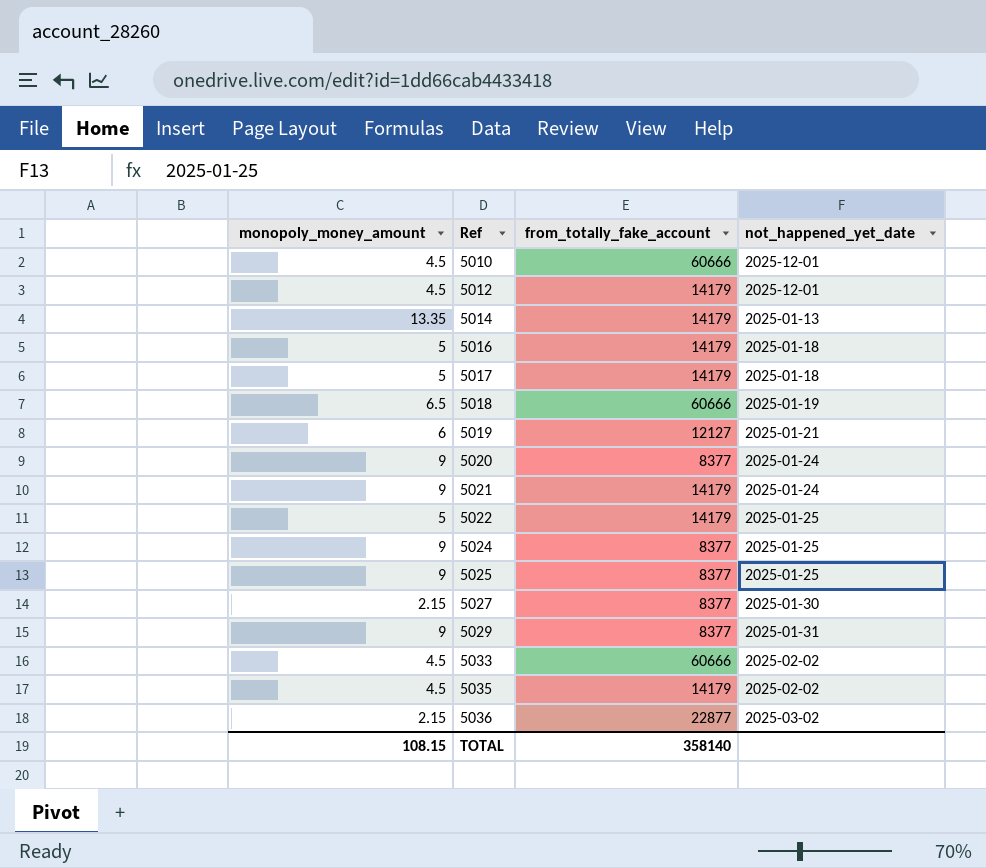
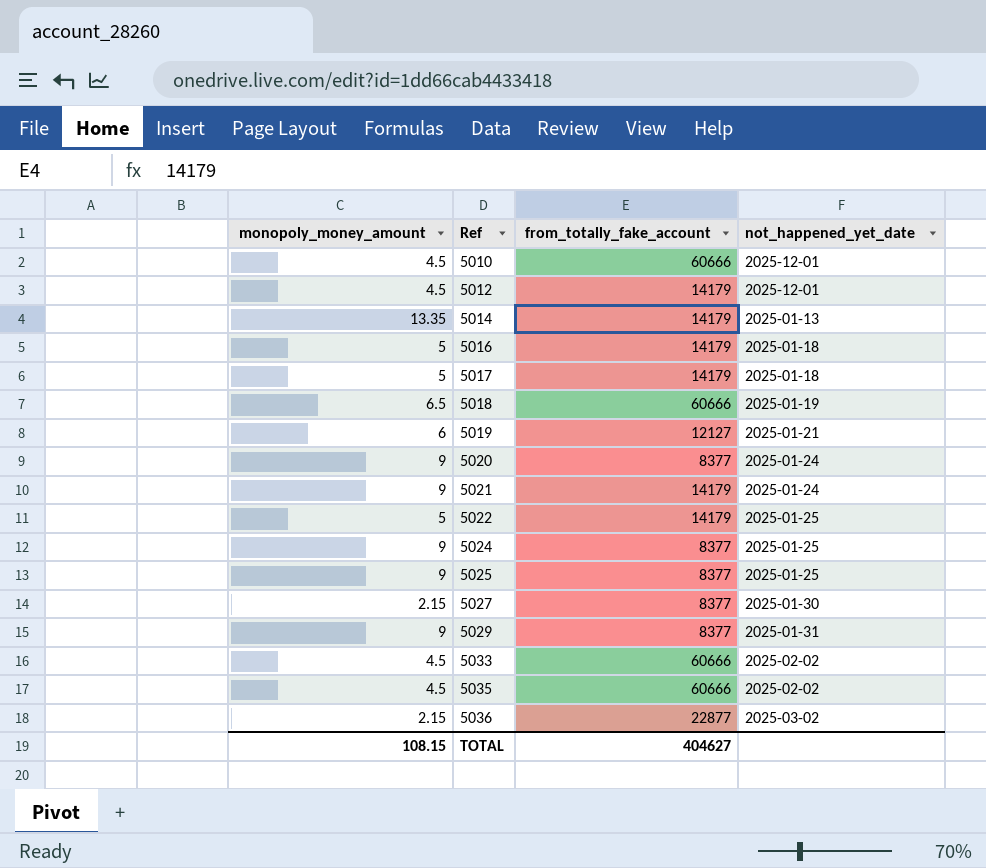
5035 | from_totally_fake_account: 14179 -> 60666
TOTAL | from_totally_fake_account: 358140 -> 404627

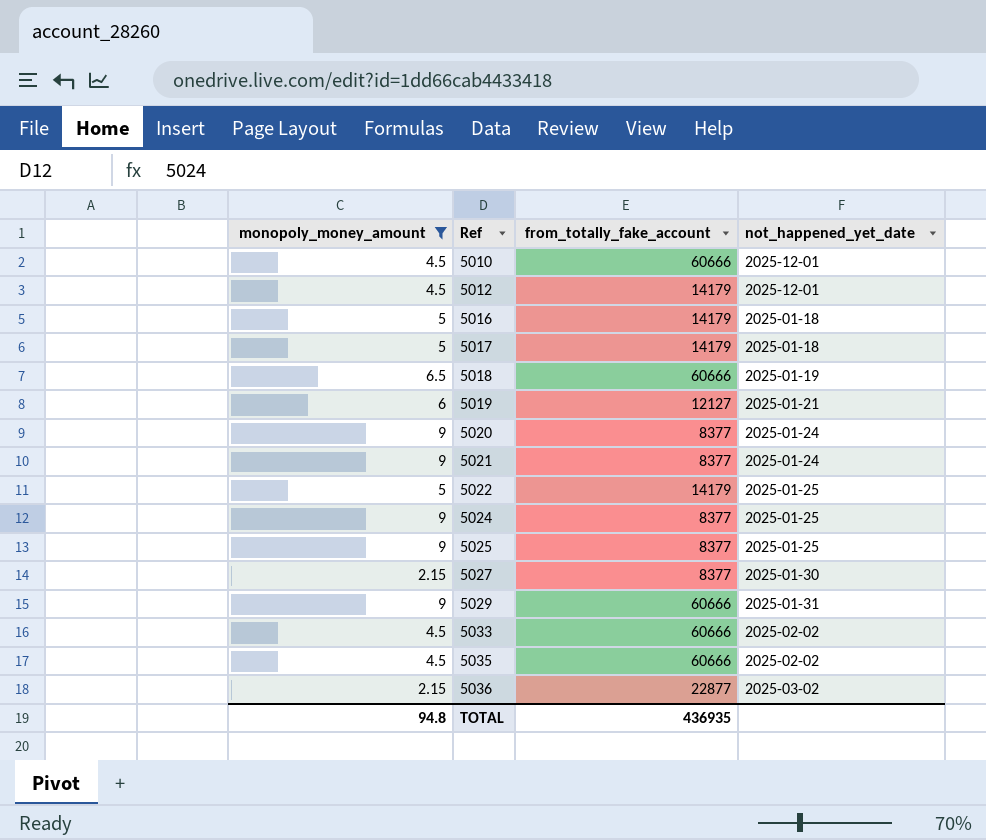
filter: none -> monopoly_money_amount != 13.35
5021 | from_totally_fake_account: 14179 -> 8377
5029 | from_totally_fake_account: 8377 -> 60666
TOTAL | monopoly_money_amount: 108.15 -> 94.8
TOTAL | from_totally_fake_account: 404627 -> 436935

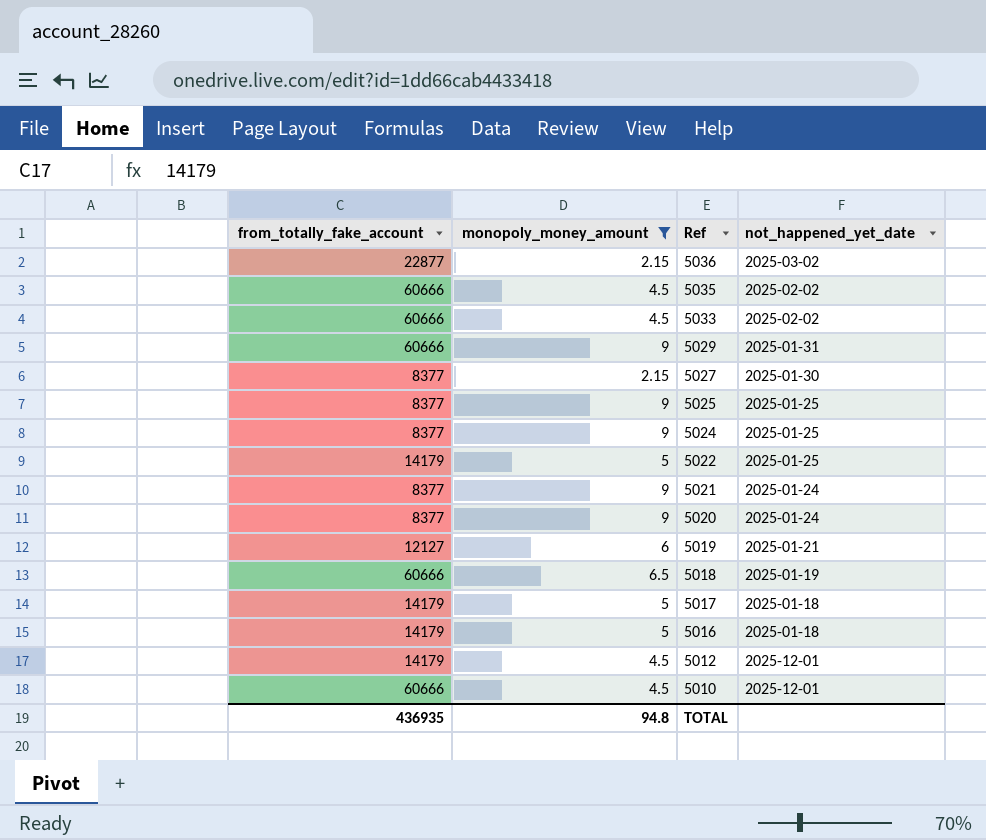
row order: Ref ascending -> Ref descending
column from_totally_fake_account | position: 3 -> 1

